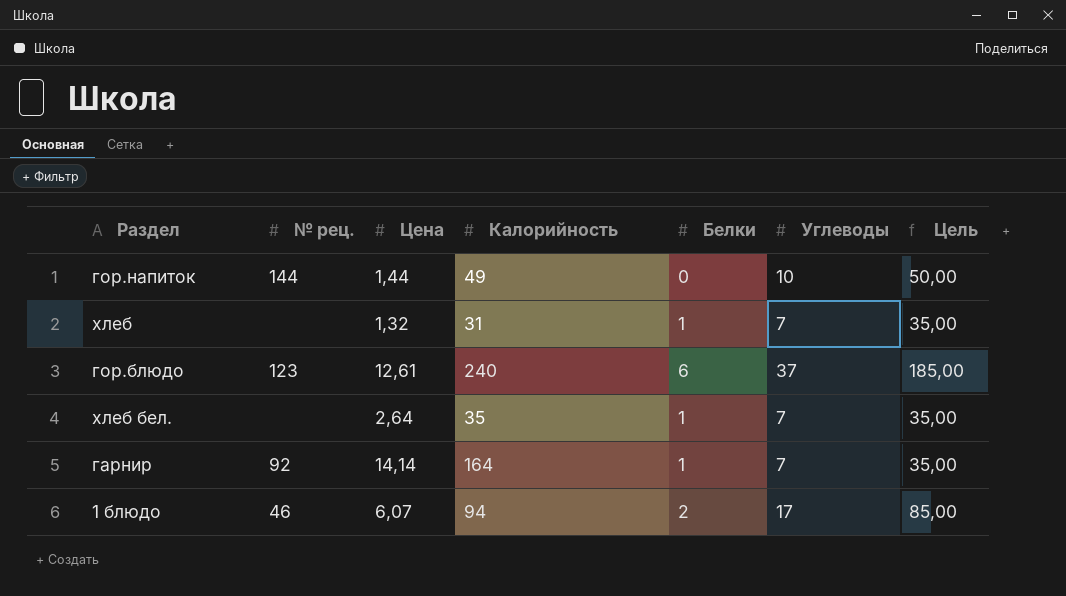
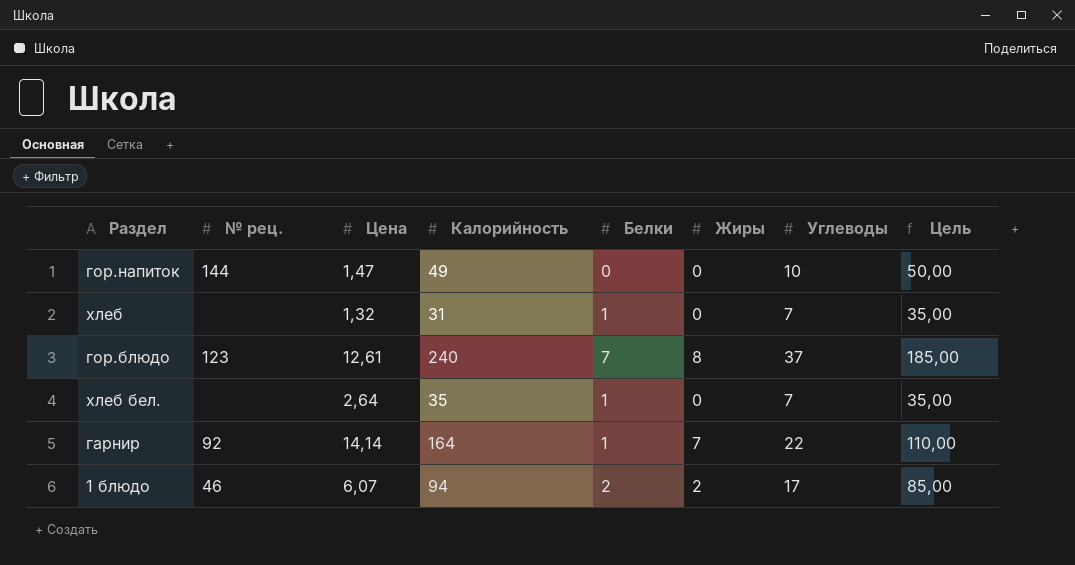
column Жиры | position: none -> 6
гор.напиток | Цена: 1,44 -> 1,47
гор.блюдо | Белки: 6 -> 7
гарнир | Углеводы: 7 -> 22
гарнир | Цель: 35,00 -> 110,00

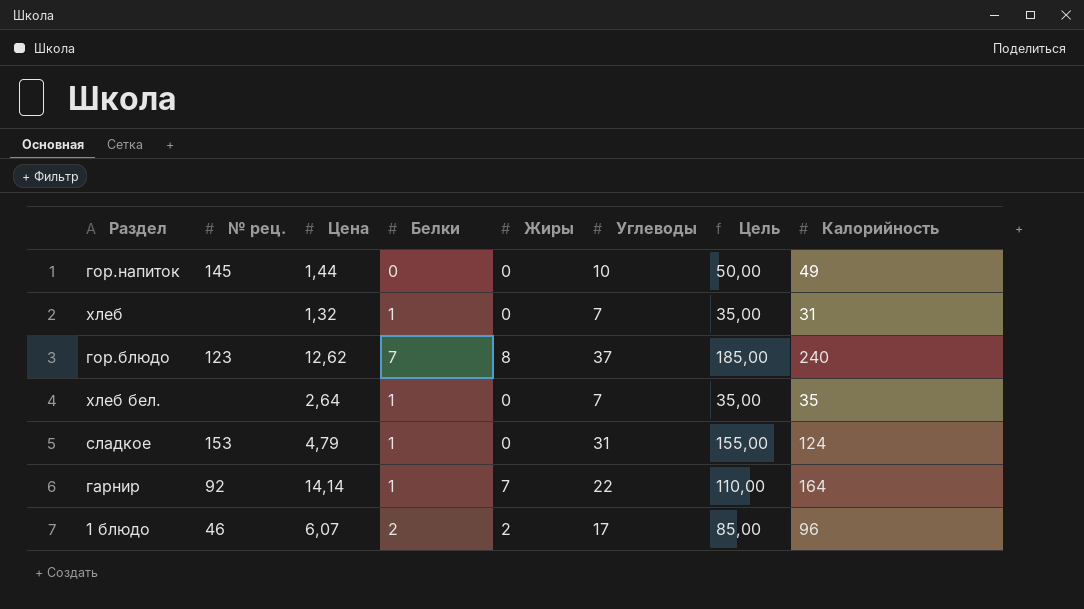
column Калорийность | position: 4 -> 8
гор.напиток | № рец.: 144 -> 145
гор.напиток | Цена: 1,47 -> 1,44
гор.блюдо | Цена: 12,61 -> 12,62
row сладкое: none -> 153 | 4,79 | 1 | 0 | 31 | 155,00 | 124
1 блюдо | Калорийность: 94 -> 96

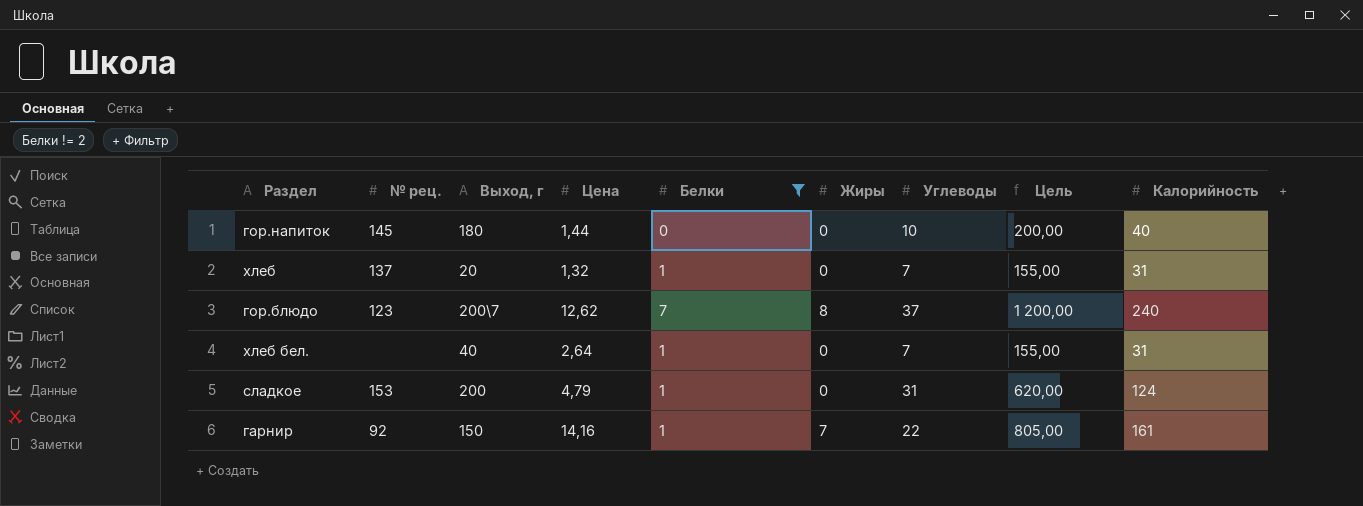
filter: none -> Белки != 2
column Выход, г | position: none -> 3
column Цель | formula: [Углеводы] * 5 -> [Калорийность] * 5
гор.напиток | Калорийность: 49 -> 40
хлеб | № рец.: none -> 137
хлеб бел. | Калорийность: 35 -> 31
гарнир | Цена: 14,14 -> 14,16
гарнир | Калорийность: 164 -> 161

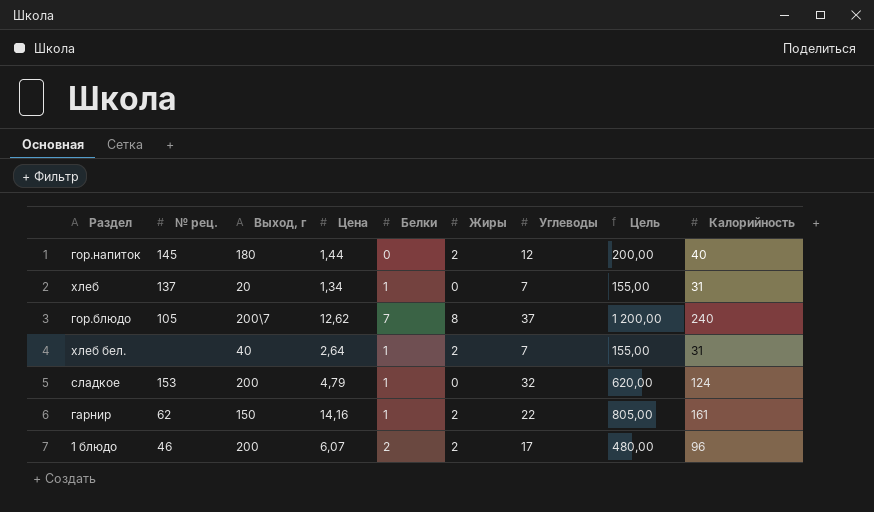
filter: Белки != 2 -> none
гор.напиток | Жиры: 0 -> 2
гор.напиток | Углеводы: 10 -> 12
хлеб | Цена: 1,32 -> 1,34
гор.блюдо | № рец.: 123 -> 105
хлеб бел. | Жиры: 0 -> 2
сладкое | Углеводы: 31 -> 32
гарнир | № рец.: 92 -> 62
гарнир | Жиры: 7 -> 2

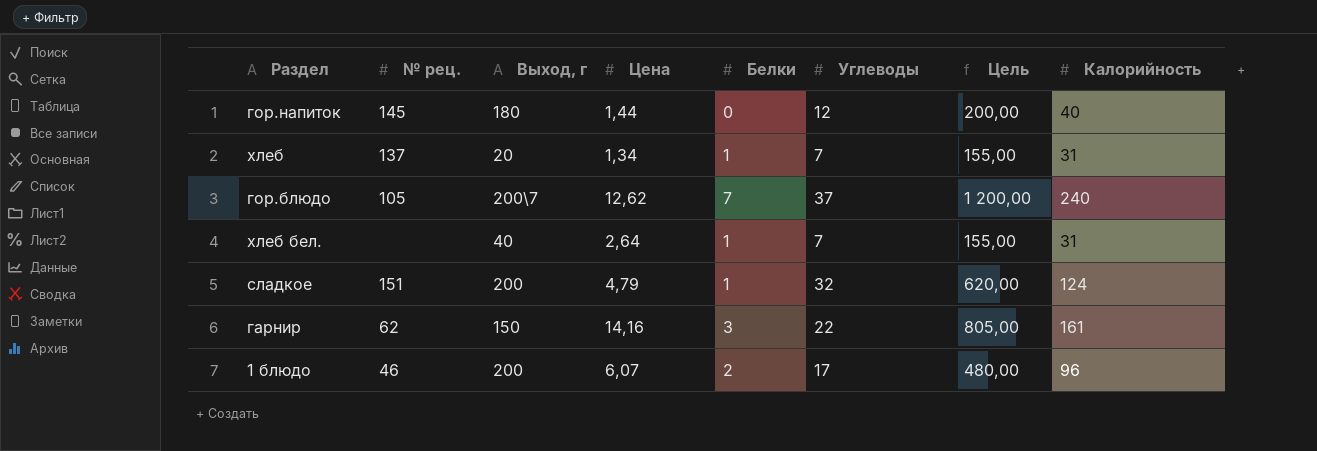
column Жиры | position: 6 -> none
сладкое | № рец.: 153 -> 151
гарнир | Белки: 1 -> 3

